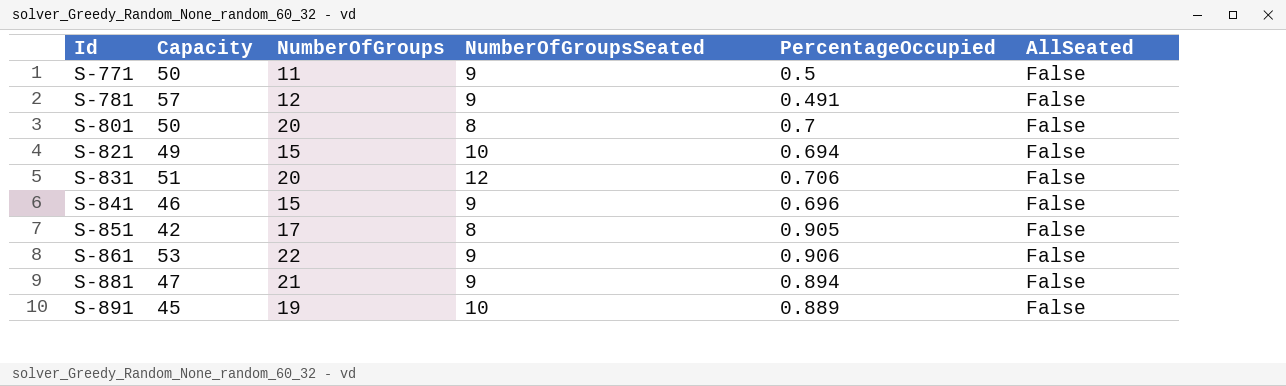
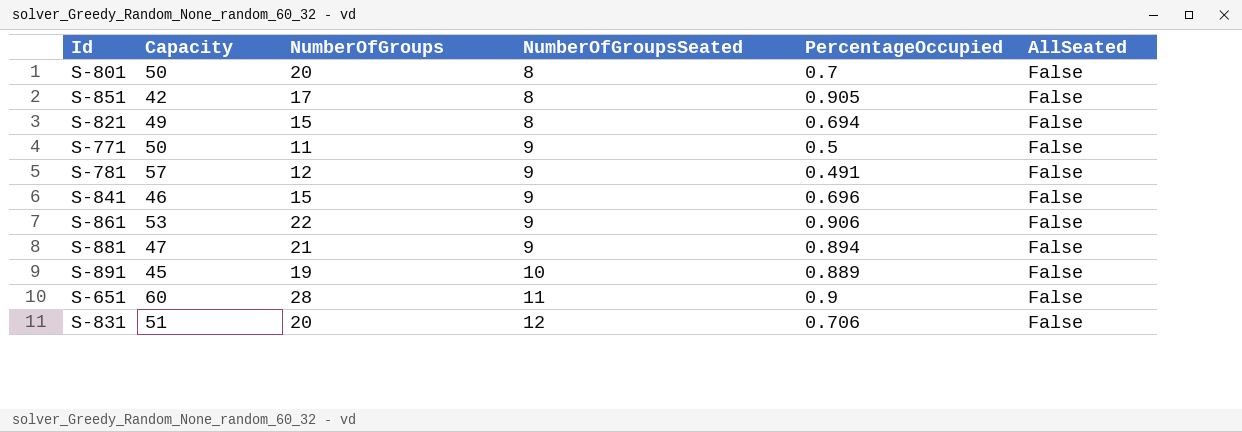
row order: Id ascending -> NumberOfGroupsSeated ascending
S-821 | NumberOfGroupsSeated: 10 -> 8
row S-651: none -> 60 | 28 | 11 | 0.9 | False

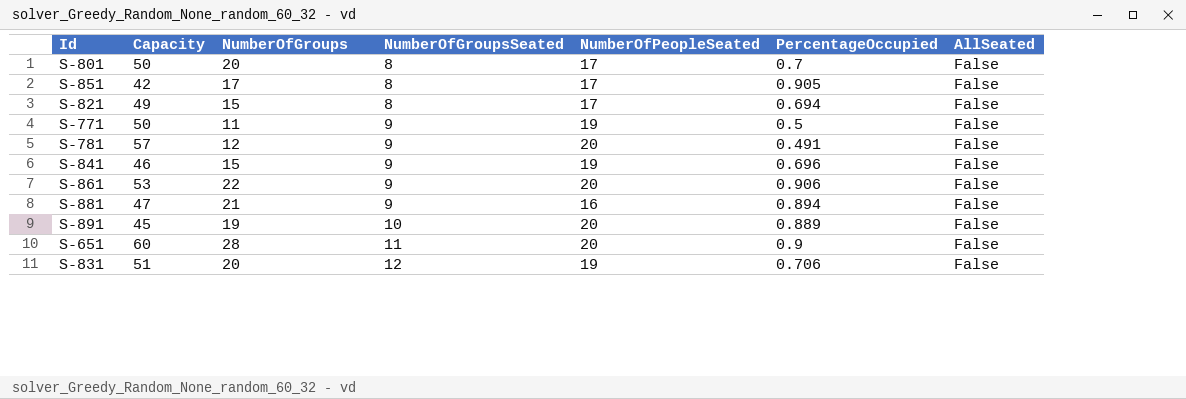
column NumberOfPeopleSeated | position: none -> 5

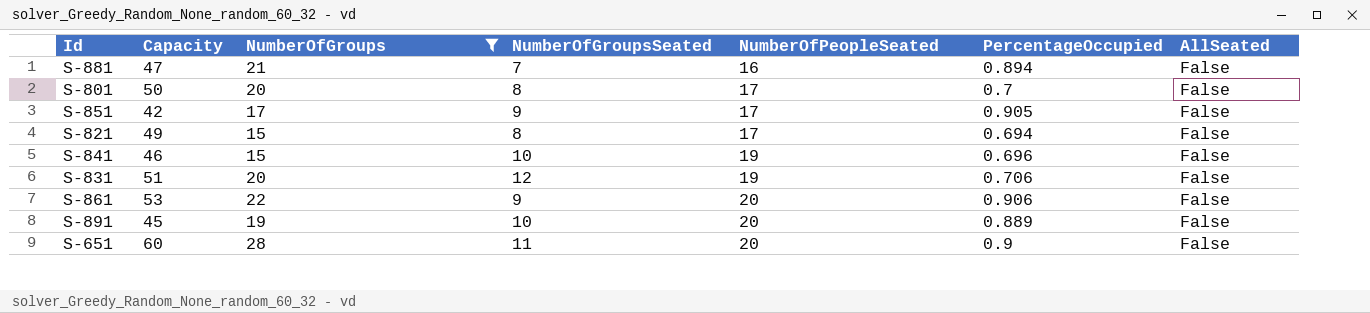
filter: none -> NumberOfGroups >= 15
row order: NumberOfGroupsSeated ascending -> NumberOfPeopleSeated ascending
S-881 | NumberOfGroupsSeated: 9 -> 7
S-851 | NumberOfGroupsSeated: 8 -> 9
S-841 | NumberOfGroupsSeated: 9 -> 10

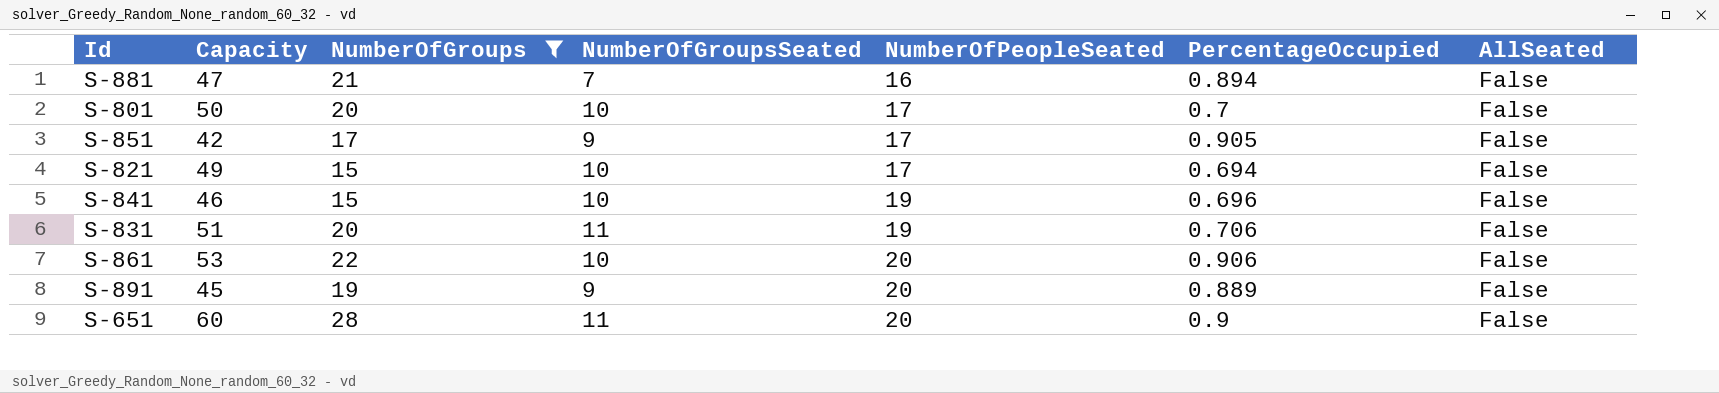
S-801 | NumberOfGroupsSeated: 8 -> 10
S-821 | NumberOfGroupsSeated: 8 -> 10
S-831 | NumberOfGroupsSeated: 12 -> 11
S-861 | NumberOfGroupsSeated: 9 -> 10
S-891 | NumberOfGroupsSeated: 10 -> 9

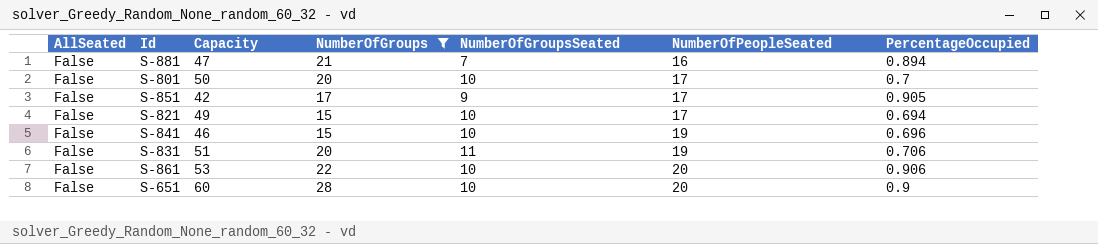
column AllSeated | position: 7 -> 1
row S-891: 45 | 19 | 9 | 20 | 0.889 | False -> none
S-651 | NumberOfGroupsSeated: 11 -> 10

